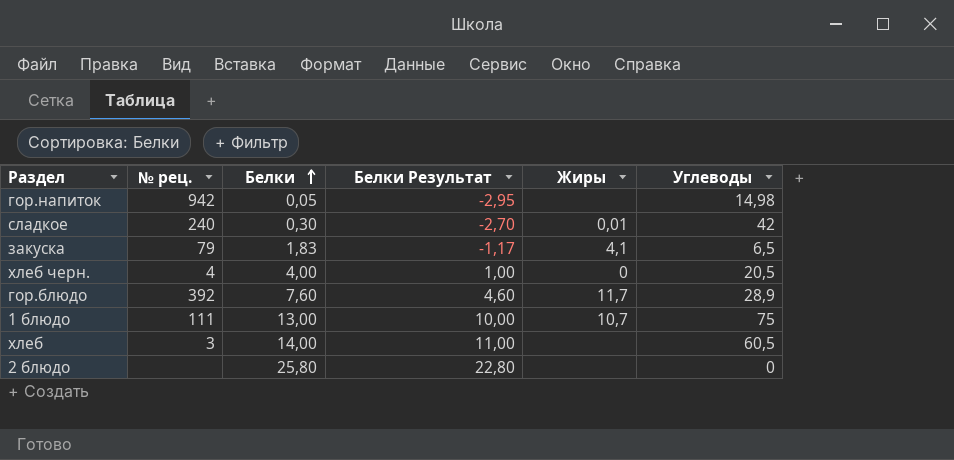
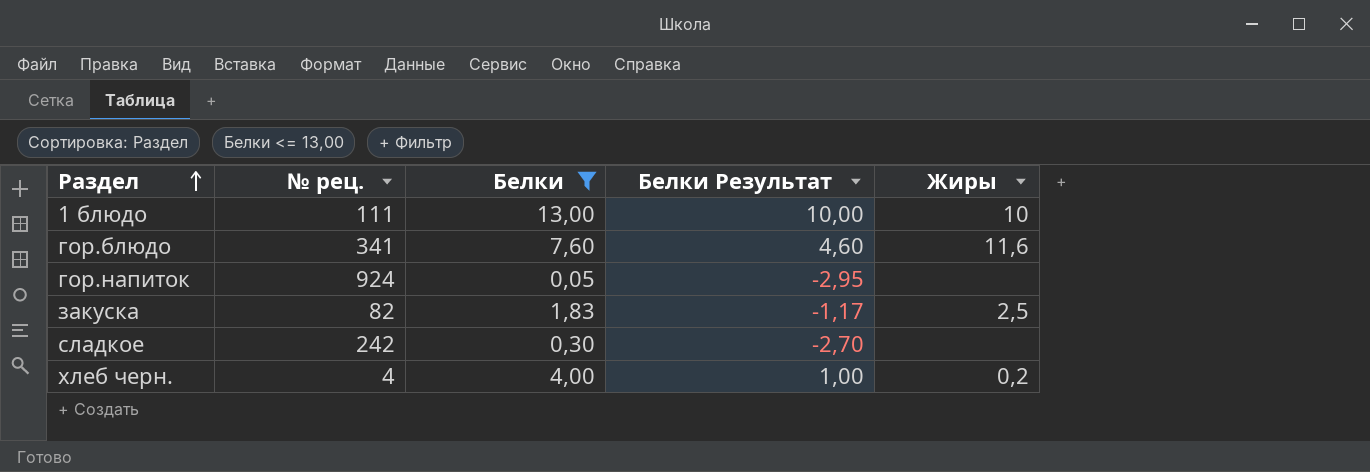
filter: none -> Белки <= 13,00
row order: Белки ascending -> Раздел ascending
column Углеводы | position: 6 -> none
1 блюдо | Жиры: 10,7 -> 10
гор.блюдо | № рец.: 392 -> 341
гор.блюдо | Жиры: 11,7 -> 11,6
гор.напиток | № рец.: 942 -> 924
закуска | № рец.: 79 -> 82
закуска | Жиры: 4,1 -> 2,5
сладкое | № рец.: 240 -> 242
сладкое | Жиры: 0,01 -> none
хлеб черн. | Жиры: 0 -> 0,2

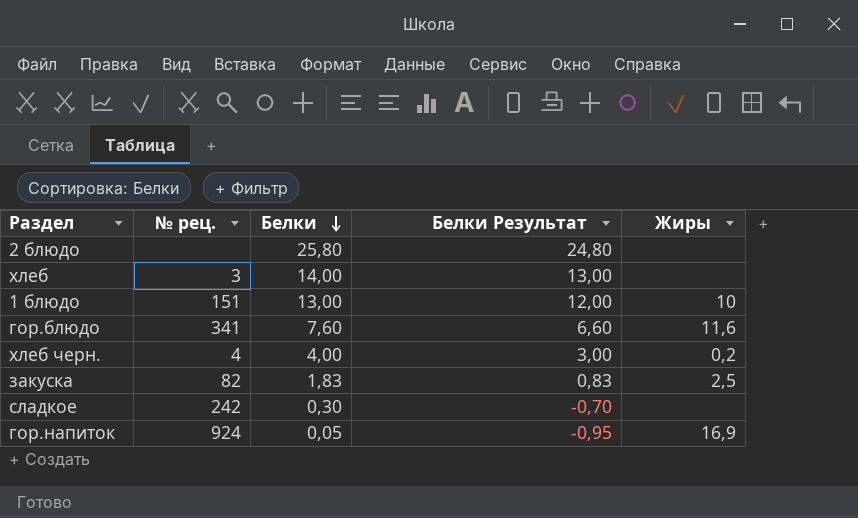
filter: Белки <= 13,00 -> none
row order: Раздел ascending -> Белки descending
column Белки Результат | formula: [Белки] - 3 -> [Белки] - 1
1 блюдо | № рец.: 111 -> 151
гор.напиток | Жиры: none -> 16,9

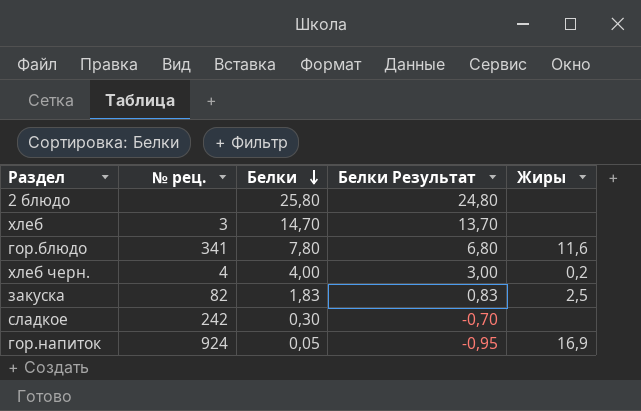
row 1 блюдо: 151 | 13,00 | 12,00 | 10 -> none
хлеб | Белки: 14,00 -> 14,70
хлеб | Белки Результат: 13,00 -> 13,70
гор.блюдо | Белки: 7,60 -> 7,80
гор.блюдо | Белки Результат: 6,60 -> 6,80

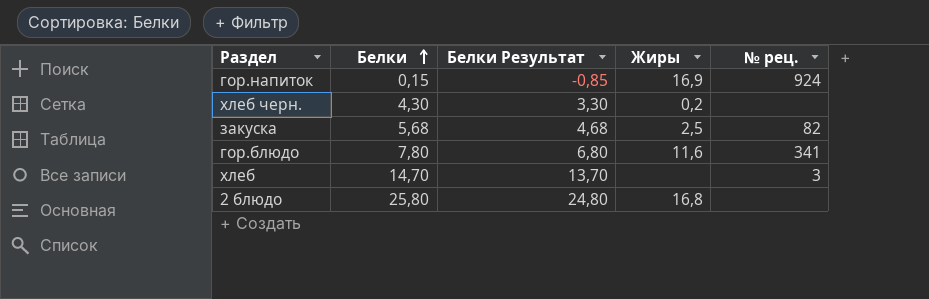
row order: Белки descending -> Белки ascending
column № рец. | position: 2 -> 5
row сладкое: 242 | 0,30 | -0,70 | none -> none
гор.напиток | Белки: 0,05 -> 0,15
гор.напиток | Белки Результат: -0,95 -> -0,85
хлеб черн. | Белки: 4,00 -> 4,30
хлеб черн. | Белки Результат: 3,00 -> 3,30
хлеб черн. | № рец.: 4 -> none
закуска | Белки: 1,83 -> 5,68
закуска | Белки Результат: 0,83 -> 4,68
2 блюдо | Жиры: none -> 16,8

